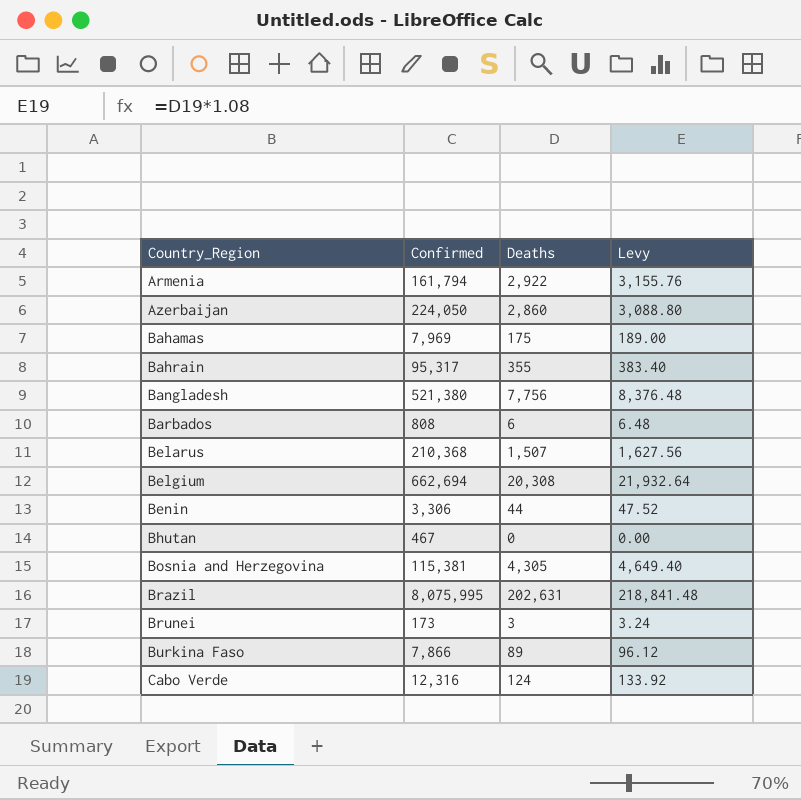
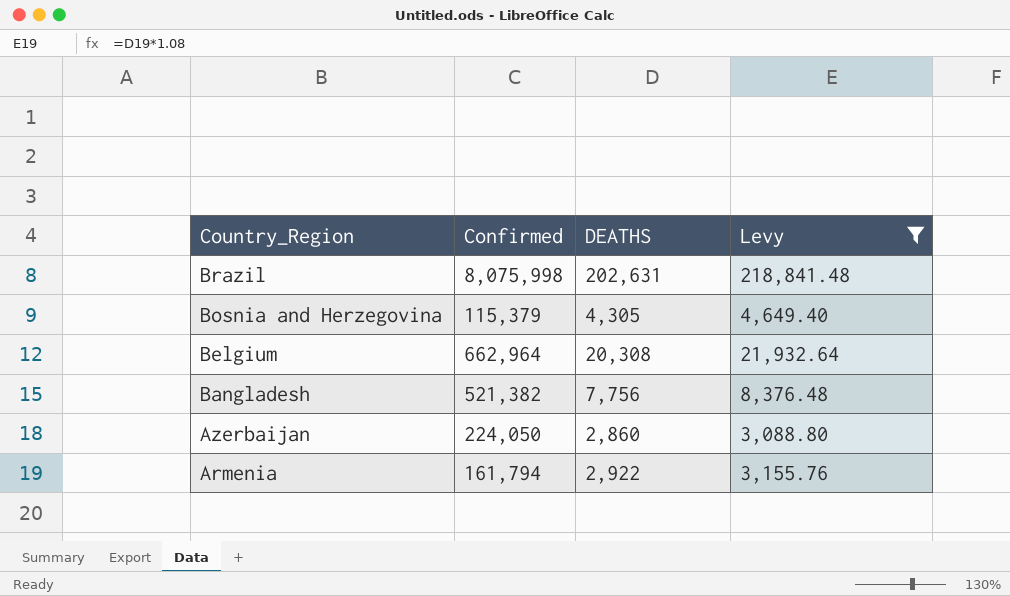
filter: none -> Levy >= 3,088.80
row order: Country_Region ascending -> Country_Region descending
column name: Deaths -> DEATHS
Brazil | Confirmed: 8,075,995 -> 8,075,998
Bosnia and Herzegovina | Confirmed: 115,381 -> 115,379
Belgium | Confirmed: 662,694 -> 662,964
Bangladesh | Confirmed: 521,380 -> 521,382

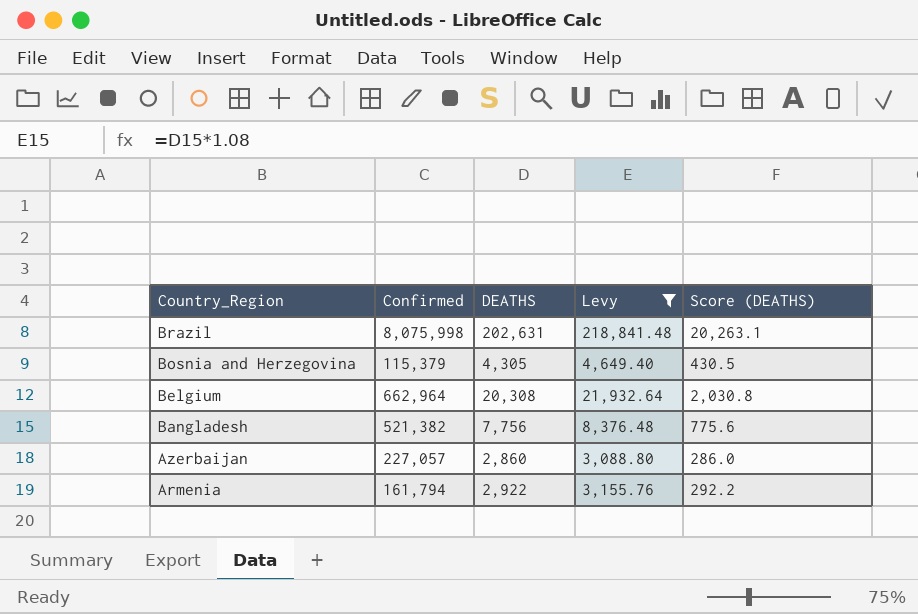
column Score (DEATHS) | formula: none -> [DEATHS] * 0.1
Azerbaijan | Confirmed: 224,050 -> 227,057

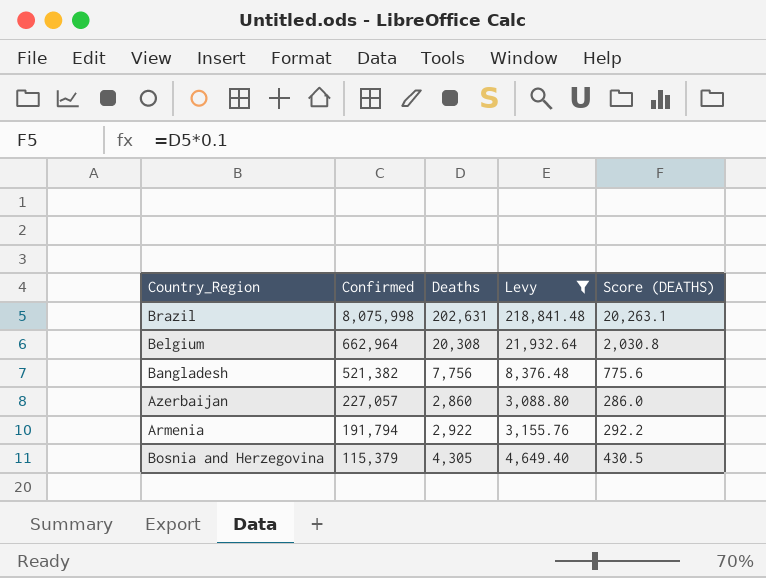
row order: Country_Region descending -> Confirmed descending
column name: DEATHS -> Deaths
Armenia | Confirmed: 161,794 -> 191,794

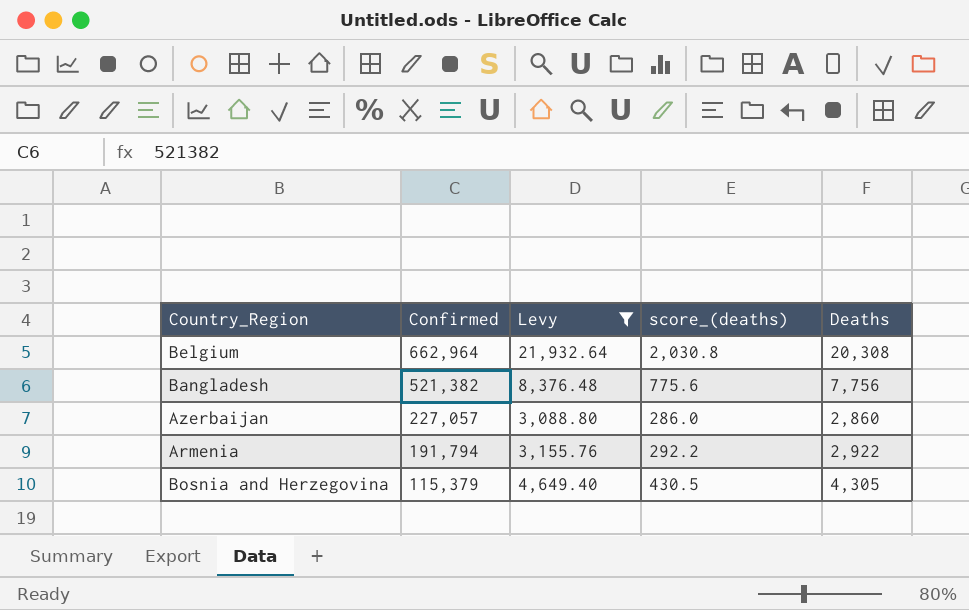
column name: Score (DEATHS) -> score_(deaths)
column Deaths | position: 3 -> 5
row Brazil: 8,075,998 | 202,631 | 218,841.48 | 20,263.1 -> none

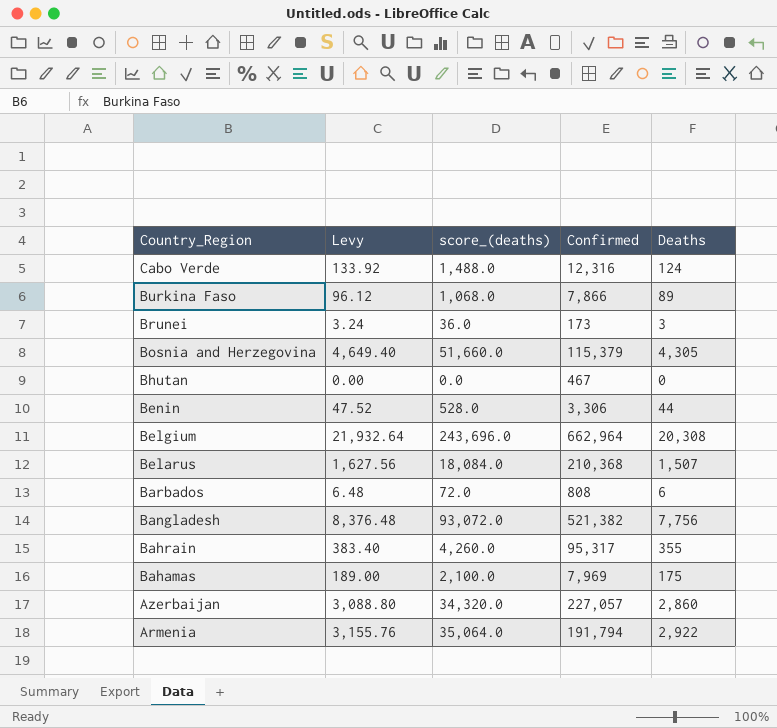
filter: Levy >= 3,088.80 -> none
row order: Confirmed descending -> Country_Region descending
column score_(deaths) | formula: [Deaths] * 0.1 -> [Deaths] * 12
column Confirmed | position: 2 -> 4

